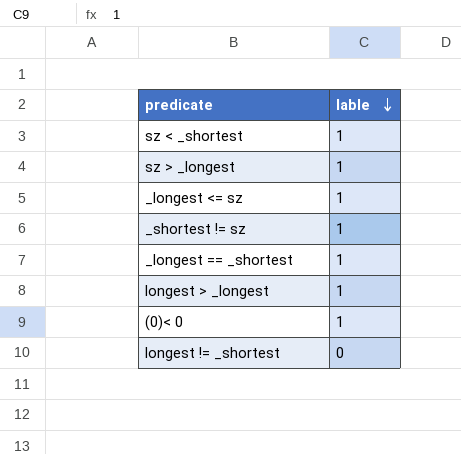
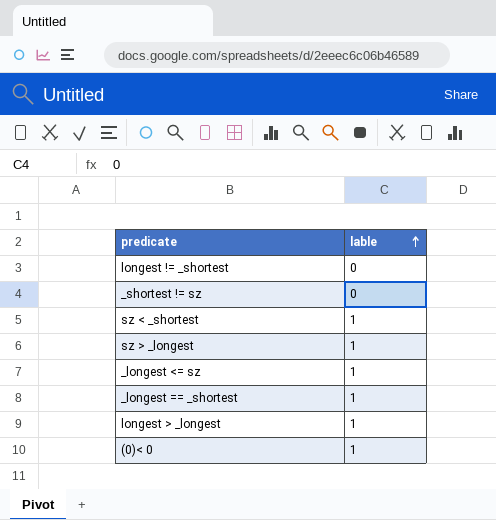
row order: lable descending -> lable ascending
_shortest != sz | lable: 1 -> 0

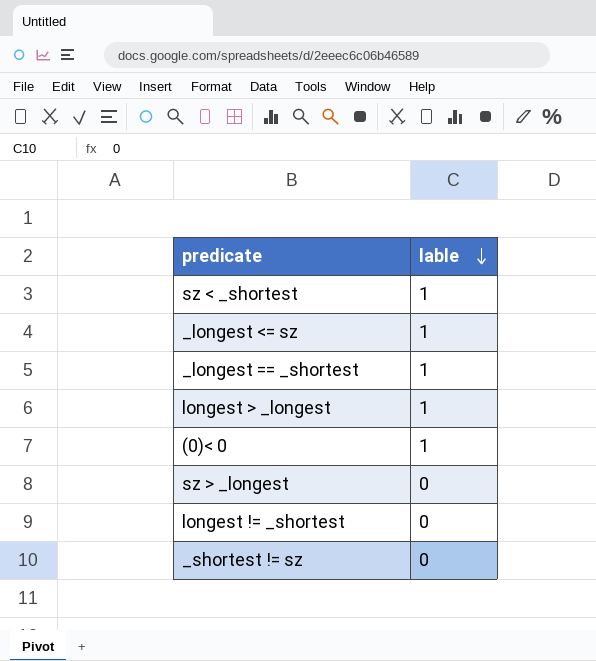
row order: lable ascending -> lable descending
sz > _longest | lable: 1 -> 0

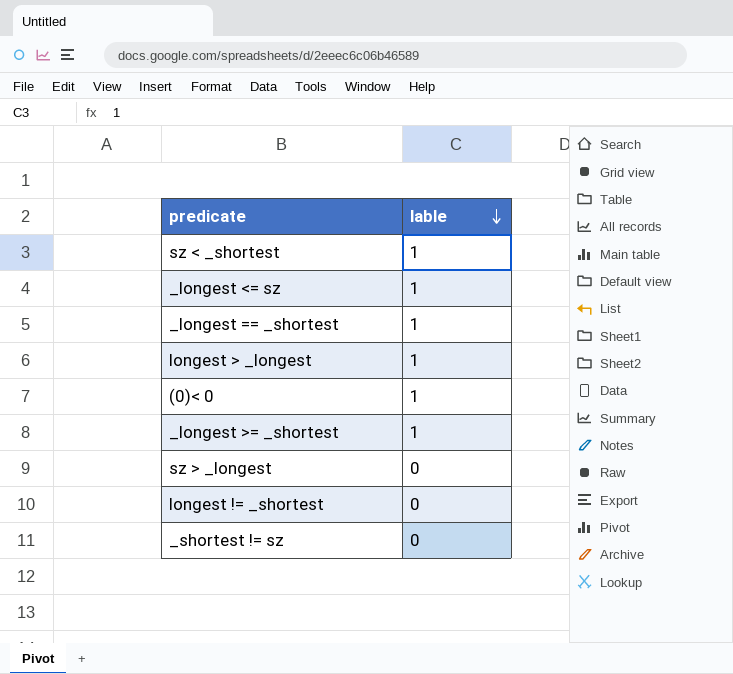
row _longest >= _shortest: none -> 1

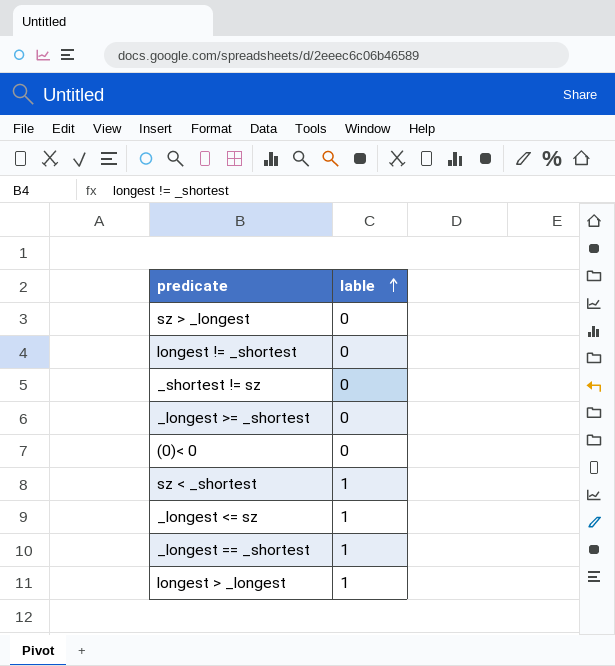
row order: lable descending -> lable ascending
_longest >= _shortest | lable: 1 -> 0
(0)< 0 | lable: 1 -> 0

